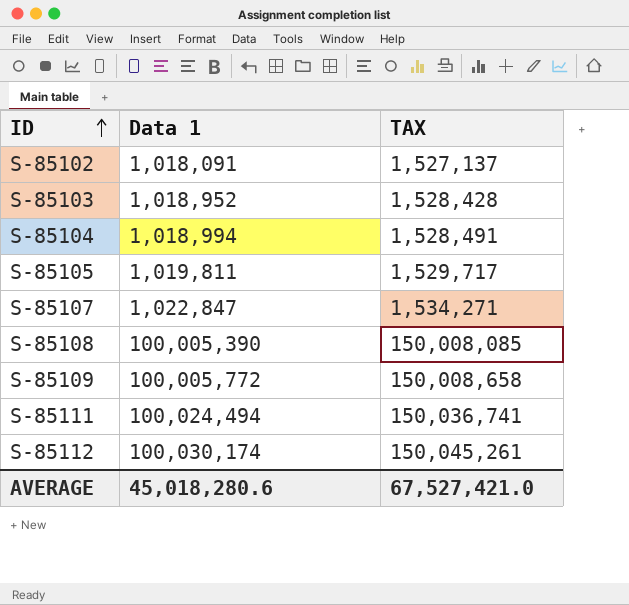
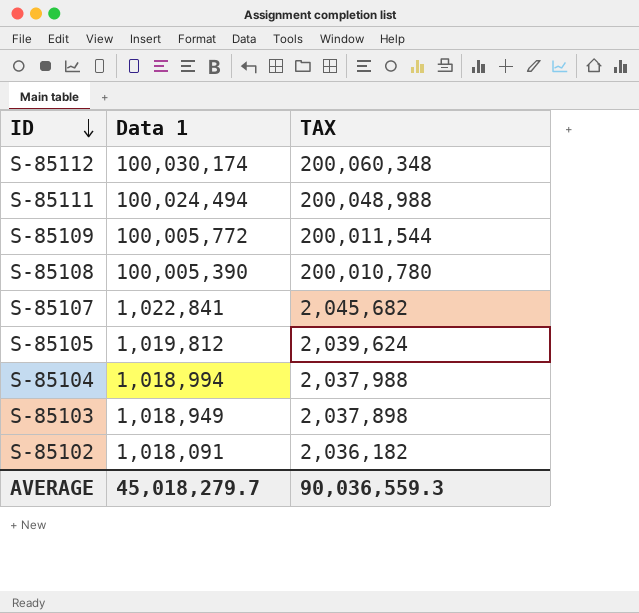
row order: ID ascending -> ID descending
column TAX | formula: [Data 1] * 1.5 -> [Data 1] * 2
S-85107 | Data 1: 1,022,847 -> 1,022,841
S-85105 | Data 1: 1,019,811 -> 1,019,812
S-85103 | Data 1: 1,018,952 -> 1,018,949
AVERAGE | Data 1: 45,018,280.6 -> 45,018,279.7
AVERAGE | TAX: 67,527,421.0 -> 90,036,559.3

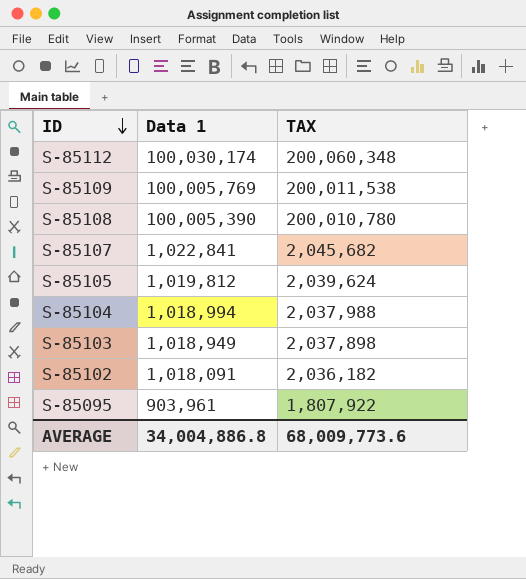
row S-85111: 100,024,494 | 200,048,988 -> none
S-85109 | Data 1: 100,005,772 -> 100,005,769
S-85109 | TAX: 200,011,544 -> 200,011,538
row S-85095: none -> 903,961 | 1,807,922
AVERAGE | Data 1: 45,018,279.7 -> 34,004,886.8
AVERAGE | TAX: 90,036,559.3 -> 68,009,773.6

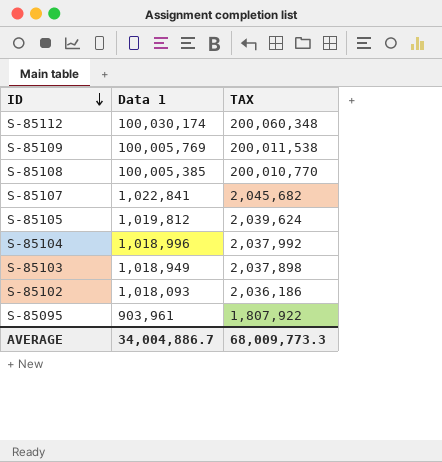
S-85108 | Data 1: 100,005,390 -> 100,005,385
S-85108 | TAX: 200,010,780 -> 200,010,770
S-85104 | Data 1: 1,018,994 -> 1,018,996
S-85104 | TAX: 2,037,988 -> 2,037,992
S-85102 | Data 1: 1,018,091 -> 1,018,093
S-85102 | TAX: 2,036,182 -> 2,036,186
AVERAGE | Data 1: 34,004,886.8 -> 34,004,886.7
AVERAGE | TAX: 68,009,773.6 -> 68,009,773.3

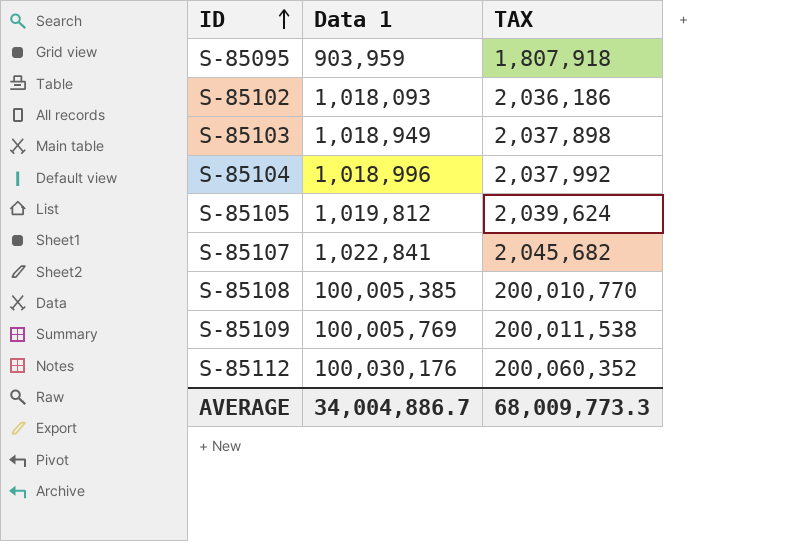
row order: ID descending -> ID ascending
S-85095 | Data 1: 903,961 -> 903,959
S-85095 | TAX: 1,807,922 -> 1,807,918
S-85112 | Data 1: 100,030,174 -> 100,030,176
S-85112 | TAX: 200,060,348 -> 200,060,352

